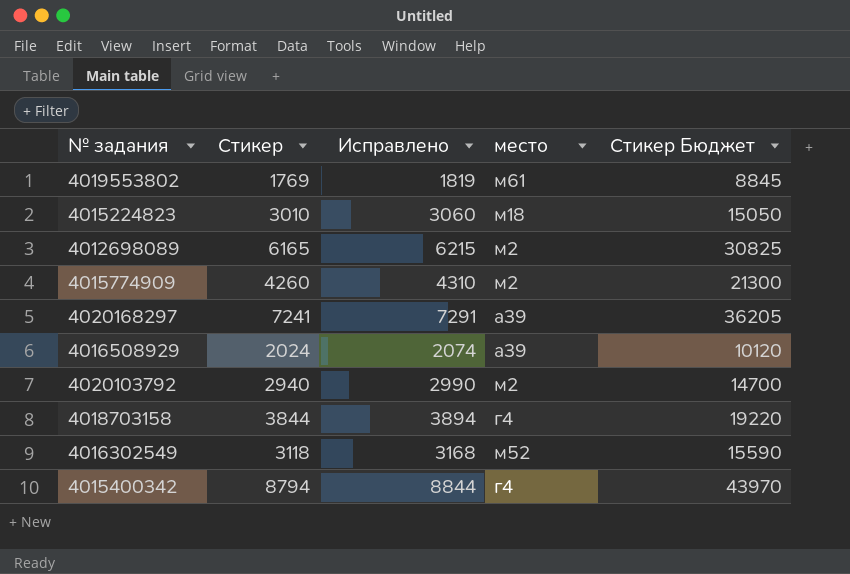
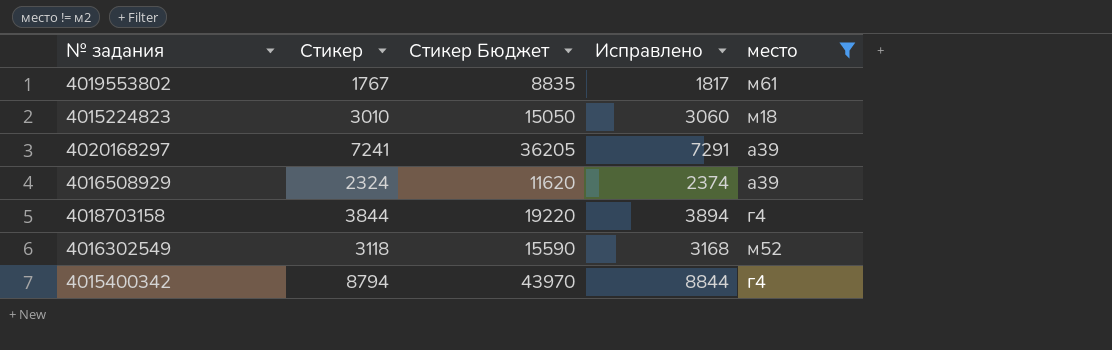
filter: none -> место != м2
column Стикер Бюджет | position: 5 -> 3
4019553802 | Стикер: 1769 -> 1767
4019553802 | Стикер Бюджет: 8845 -> 8835
4019553802 | Исправлено: 1819 -> 1817
4016508929 | Стикер: 2024 -> 2324
4016508929 | Стикер Бюджет: 10120 -> 11620
4016508929 | Исправлено: 2074 -> 2374

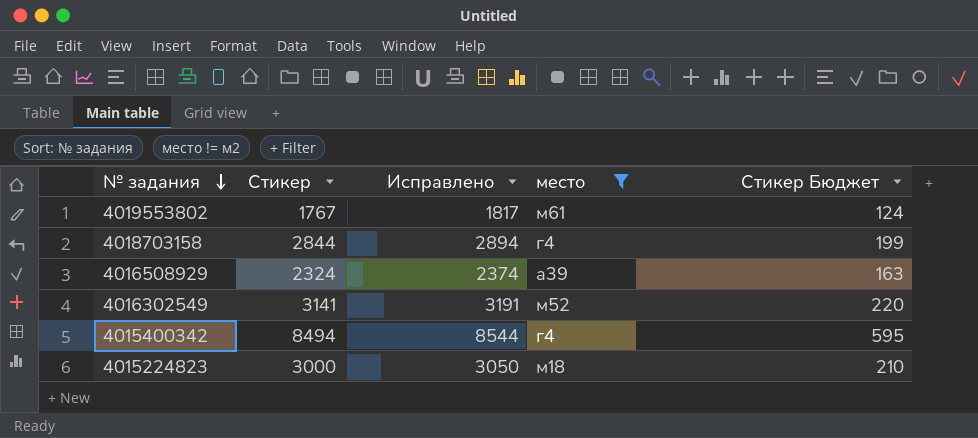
row order: none -> № задания descending
column Стикер Бюджет | formula: [Стикер] * 5 -> [Стикер] * 0,07
column Стикер Бюджет | position: 3 -> 5
row 4020168297: 7241 | 36205 | 7291 | а39 -> none
4018703158 | Стикер: 3844 -> 2844
4018703158 | Исправлено: 3894 -> 2894
4016302549 | Стикер: 3118 -> 3141
4016302549 | Исправлено: 3168 -> 3191
4015400342 | Стикер: 8794 -> 8494
4015400342 | Исправлено: 8844 -> 8544
4015224823 | Стикер: 3010 -> 3000
4015224823 | Исправлено: 3060 -> 3050

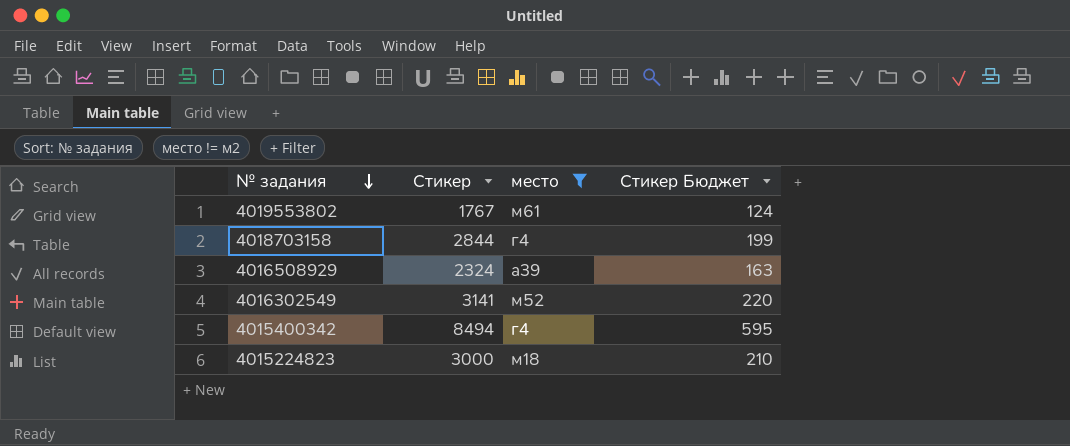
column Исправлено | formula: [Стикер] + 50 -> none

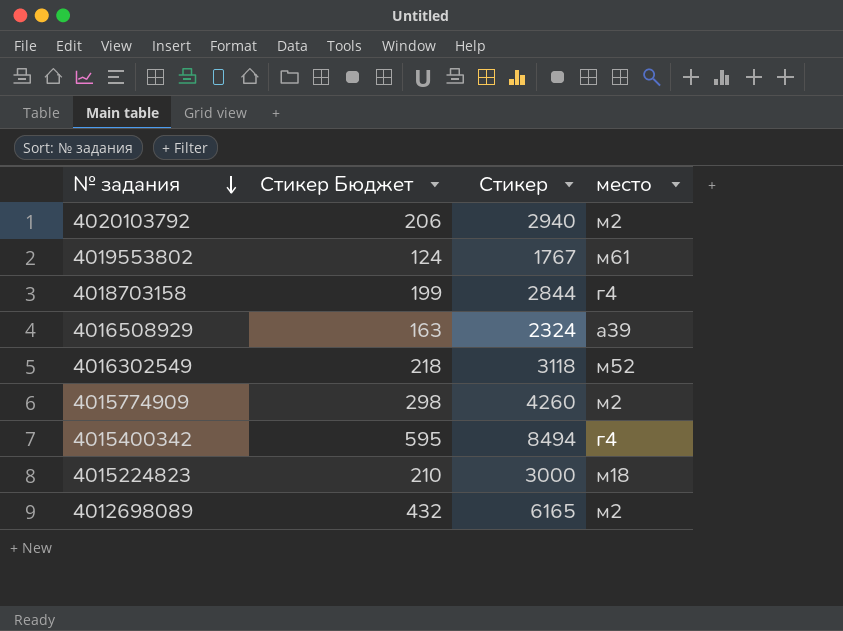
filter: место != м2 -> none
column Стикер Бюджет | position: 4 -> 2
4016302549 | Стикер Бюджет: 220 -> 218
4016302549 | Стикер: 3141 -> 3118

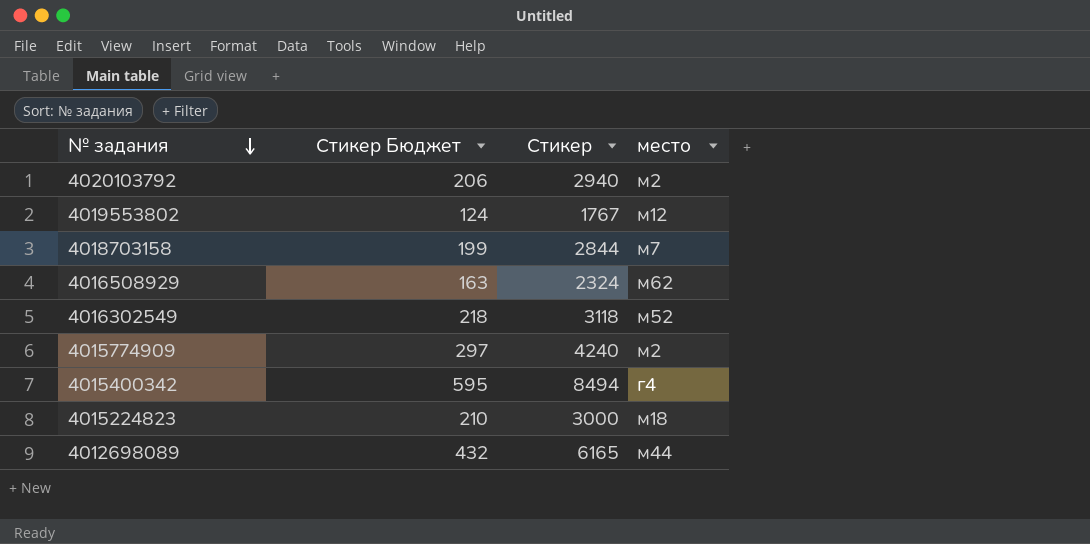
4019553802 | место: м61 -> м12
4018703158 | место: г4 -> м7
4016508929 | место: а39 -> м62
4015774909 | Стикер Бюджет: 298 -> 297
4015774909 | Стикер: 4260 -> 4240
4012698089 | место: м2 -> м44

